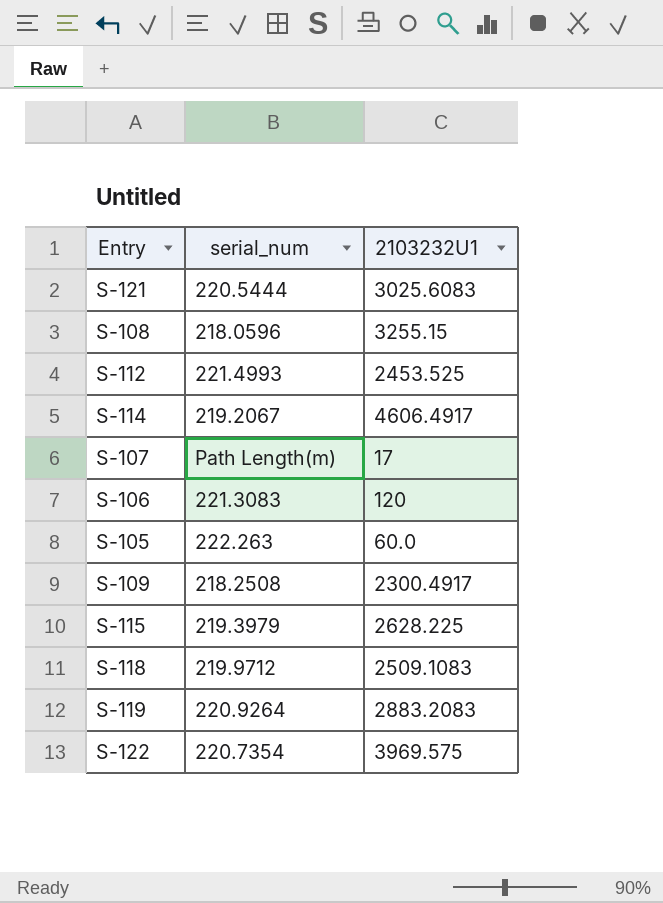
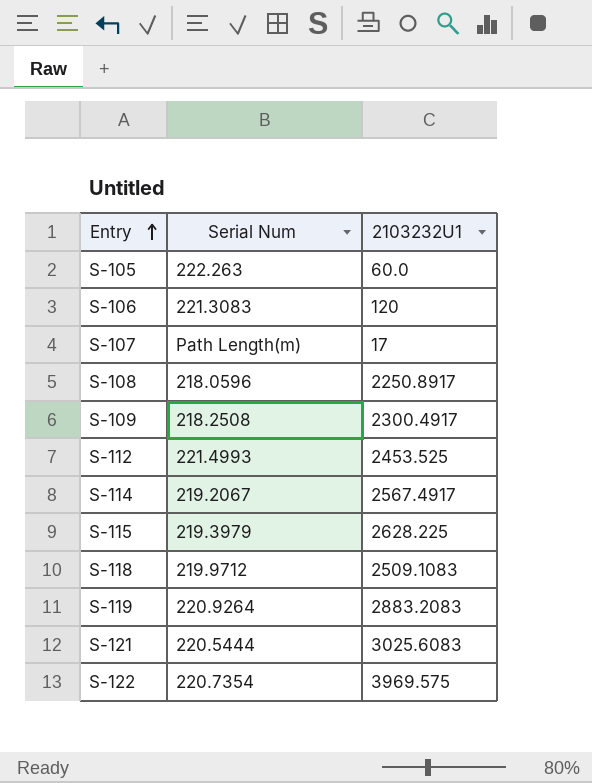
row order: none -> Entry ascending
column name: serial_num -> Serial Num
S-108 | 2103232U1: 3255.15 -> 2250.8917
S-114 | 2103232U1: 4606.4917 -> 2567.4917

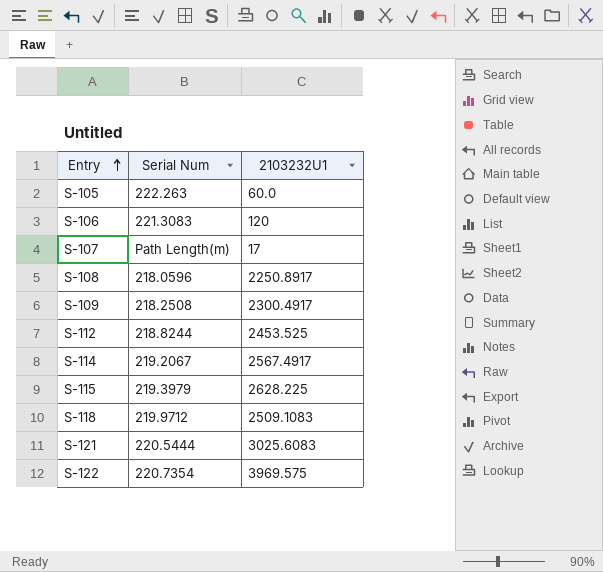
row S-119: 220.9264 | 2883.2083 -> none
S-112 | Serial Num: 221.4993 -> 218.8244

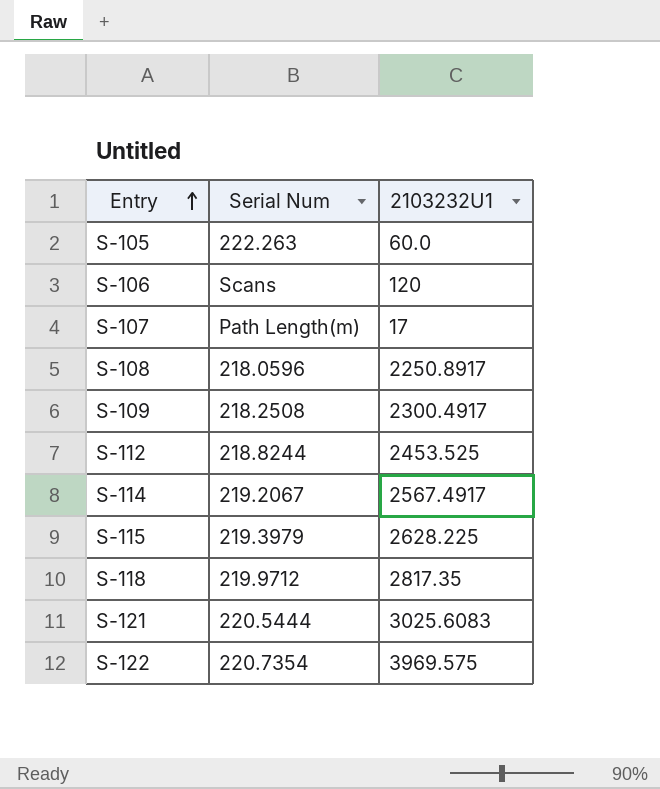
S-106 | Serial Num: 221.3083 -> Scans
S-118 | 2103232U1: 2509.1083 -> 2817.35

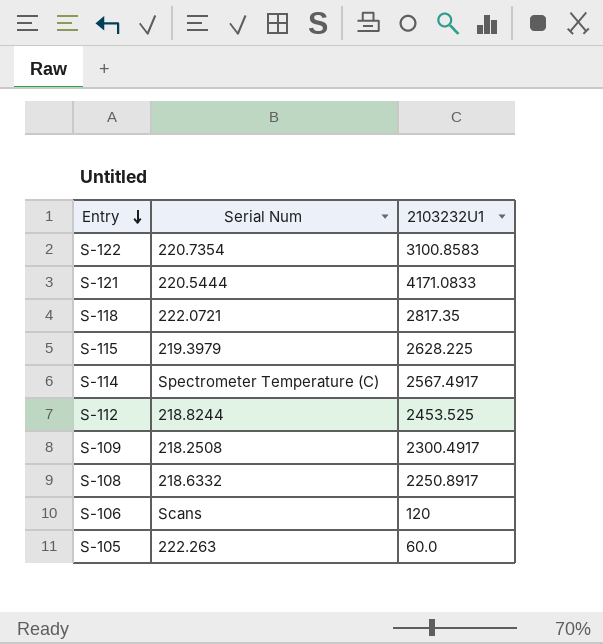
row order: Entry ascending -> Entry descending
row S-107: Path Length(m) | 17 -> none
S-122 | 2103232U1: 3969.575 -> 3100.8583
S-121 | 2103232U1: 3025.6083 -> 4171.0833
S-118 | Serial Num: 219.9712 -> 222.0721
S-114 | Serial Num: 219.2067 -> Spectrometer Temperature (C)
S-108 | Serial Num: 218.0596 -> 218.6332

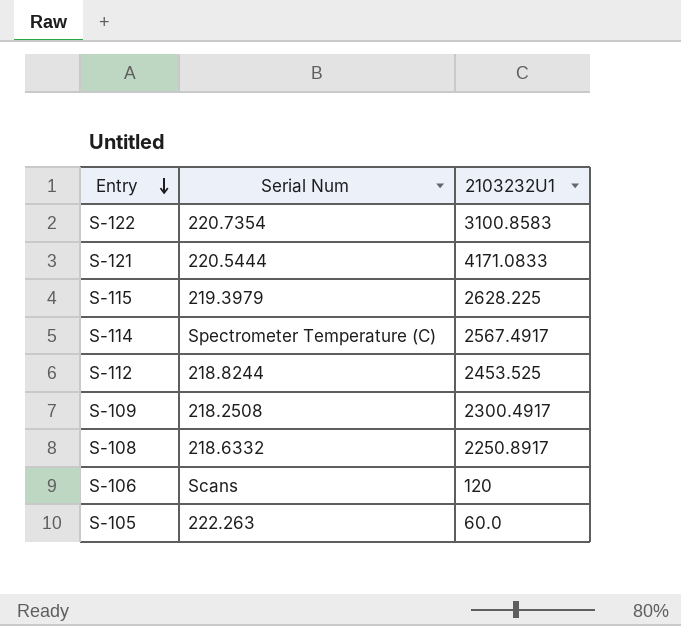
row S-118: 222.0721 | 2817.35 -> none

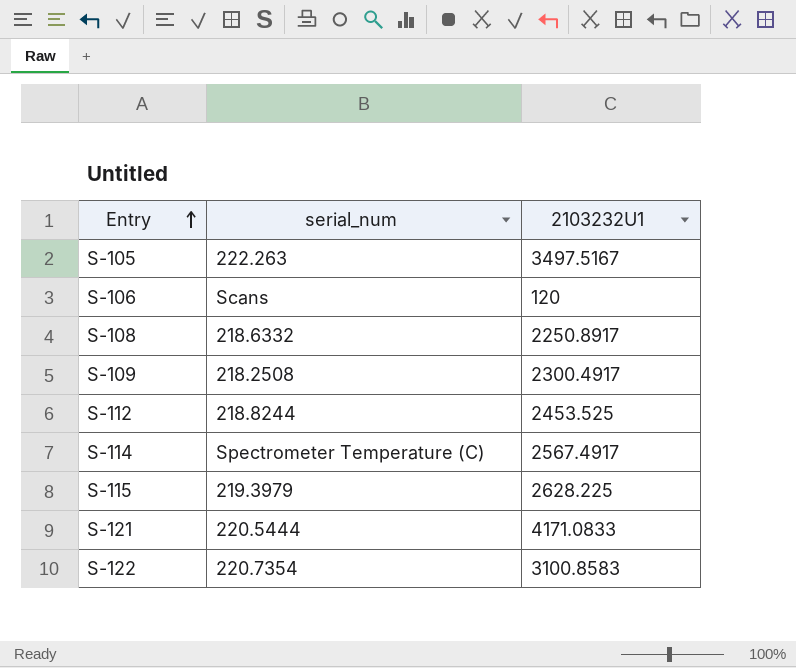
row order: Entry descending -> Entry ascending
column name: Serial Num -> serial_num
S-105 | 2103232U1: 60.0 -> 3497.5167

